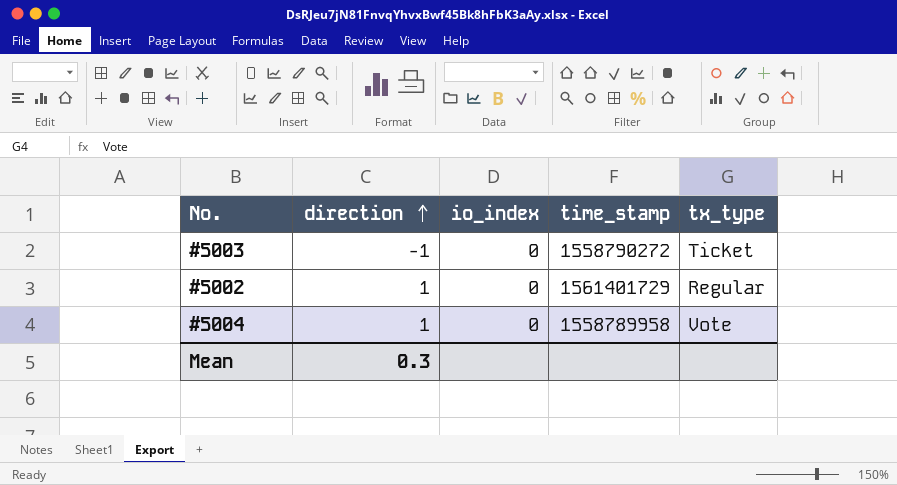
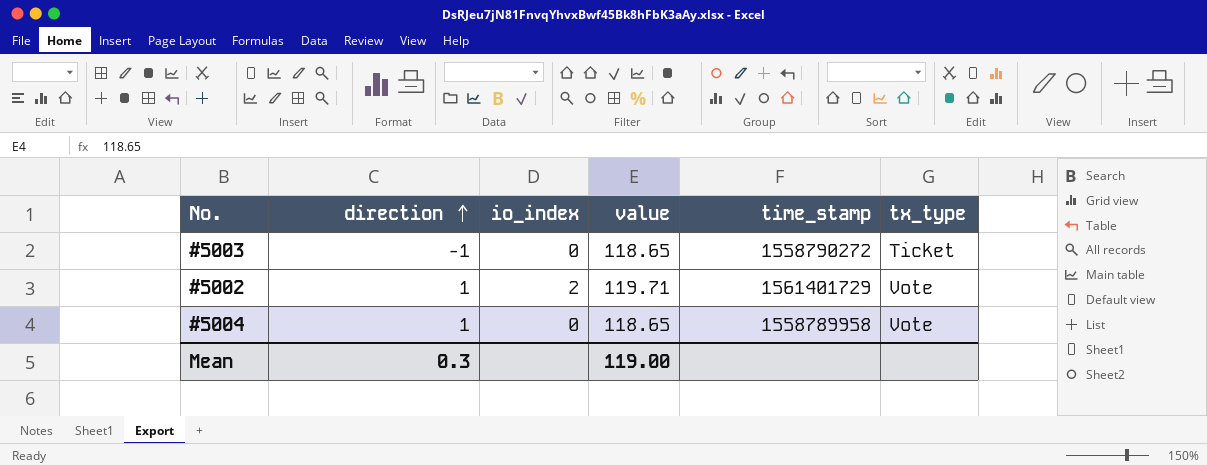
column value | position: none -> 4
#5002 | io_index: 0 -> 2
#5002 | tx_type: Regular -> Vote

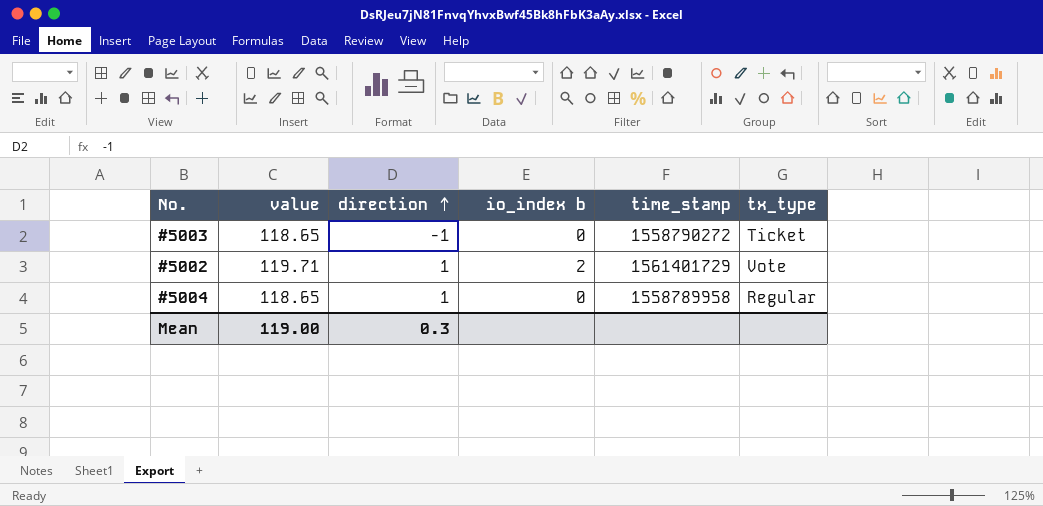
column value | position: 4 -> 2
column name: io_index -> io_index b
#5004 | tx_type: Vote -> Regular

